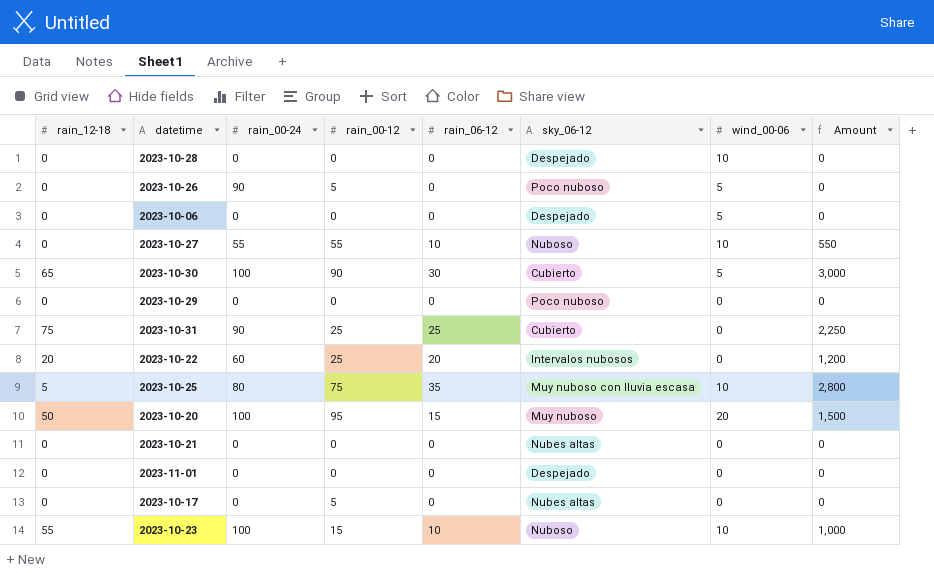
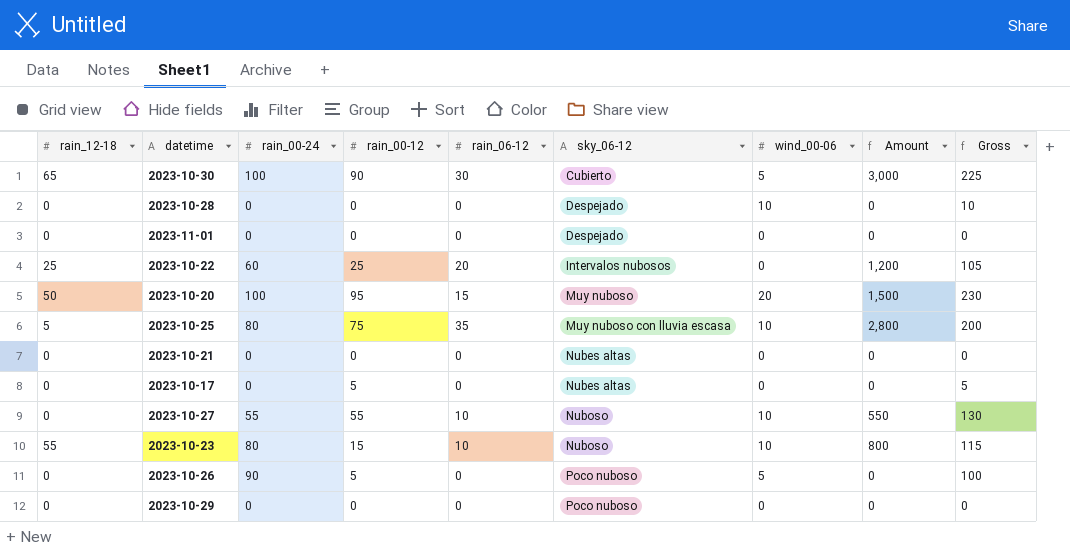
row order: none -> sky_06-12 ascending
column Gross | formula: none -> [rain_00-24] + [rain_00-12] + [rain_06-12] + [wind_00-06]
row 2023-10-06: 0 | 0 | 0 | 0 | Despejado | 5 | 0 -> none
row 2023-10-31: 75 | 90 | 25 | 25 | Cubierto | 0 | 2,250 -> none
2023-10-22 | rain_12-18: 20 -> 25
2023-10-23 | rain_00-24: 100 -> 80
2023-10-23 | Amount: 1,000 -> 800

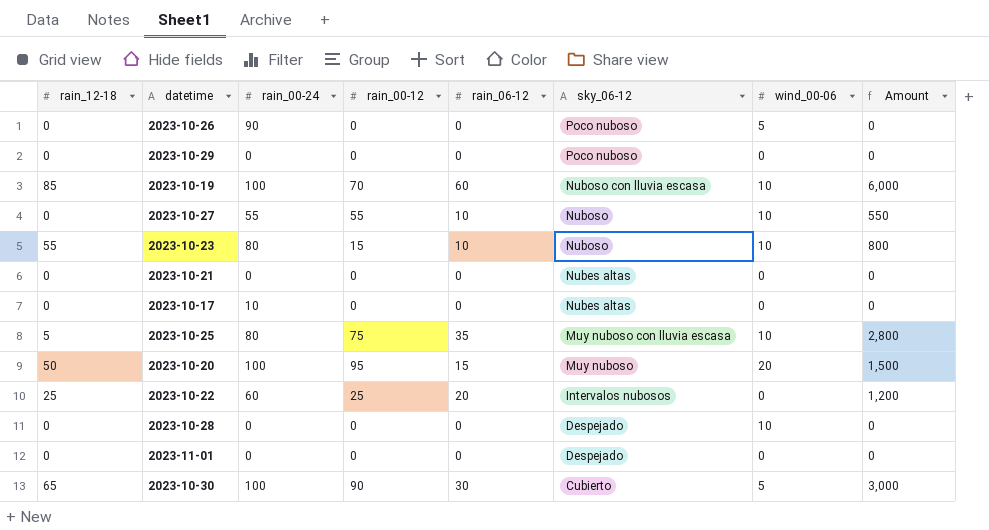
row order: sky_06-12 ascending -> sky_06-12 descending
column Gross | formula: [rain_00-24] + [rain_00-12] + [rain_06-12] + [wind_00-06] -> none
2023-10-26 | rain_00-12: 5 -> 0
row 2023-10-19: none -> 85 | 100 | 70 | 60 | Nuboso con lluvia escasa | 10 | 6,000
2023-10-17 | rain_00-24: 0 -> 10
2023-10-17 | rain_00-12: 5 -> 0

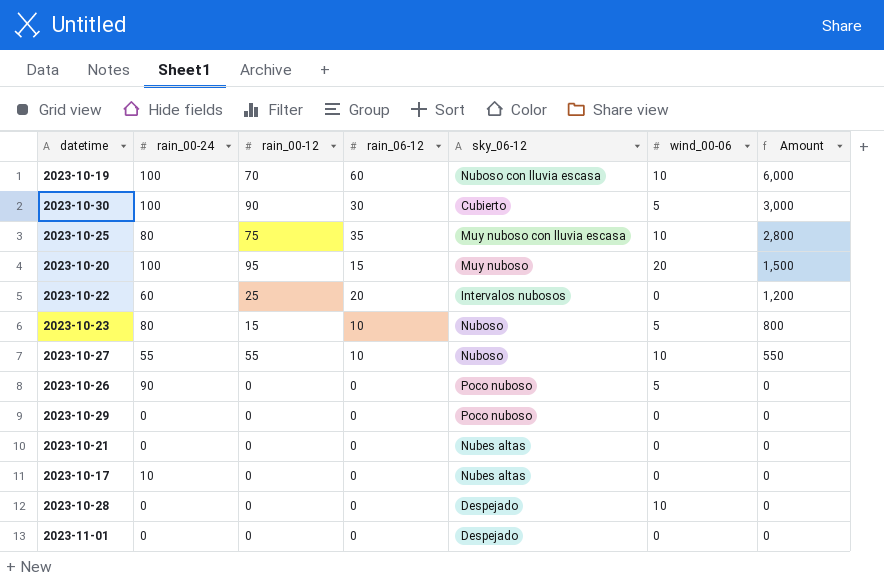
row order: sky_06-12 descending -> Amount descending
column rain_12-18 | position: 1 -> none
2023-10-23 | wind_00-06: 10 -> 5

